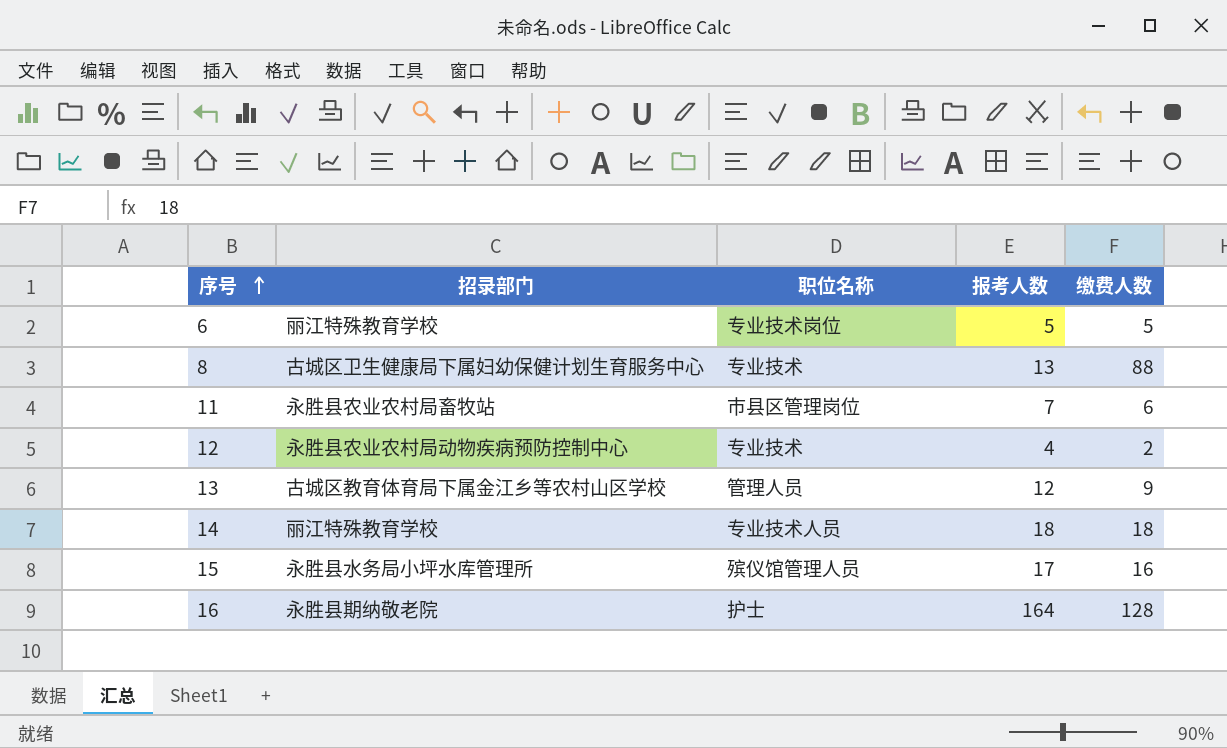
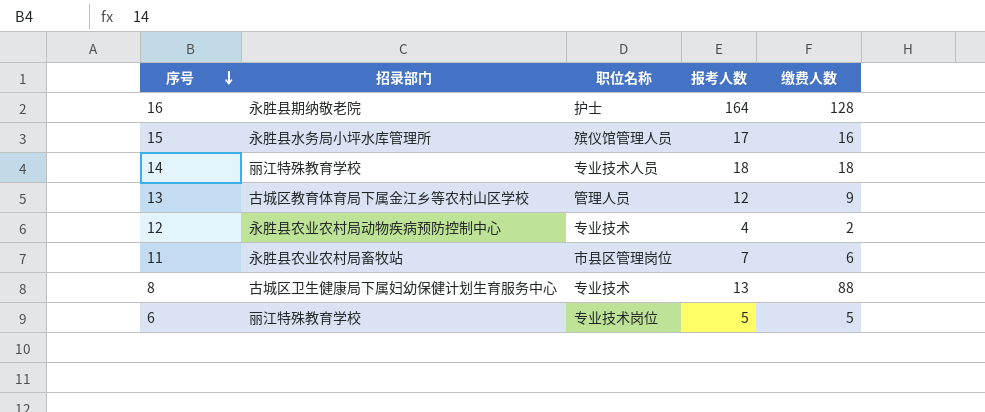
row order: 序号 ascending -> 序号 descending

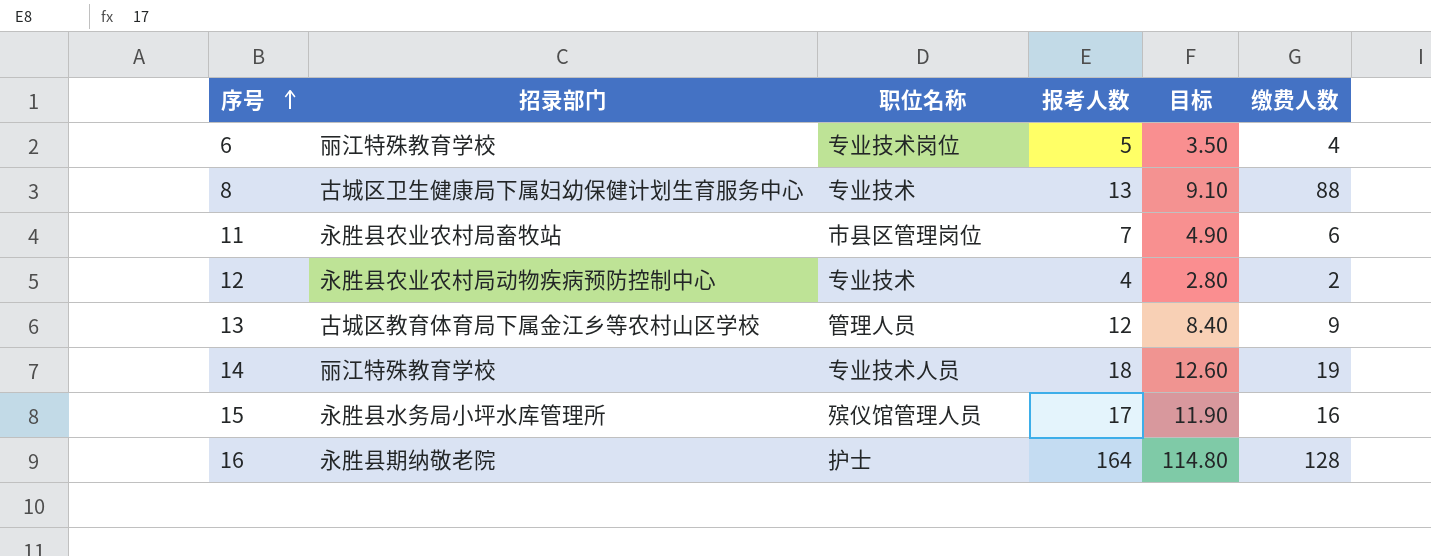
row order: 序号 descending -> 序号 ascending
column 目标 | formula: none -> [报考人数] * 0.7
6 | 缴费人数: 5 -> 4
14 | 缴费人数: 18 -> 19

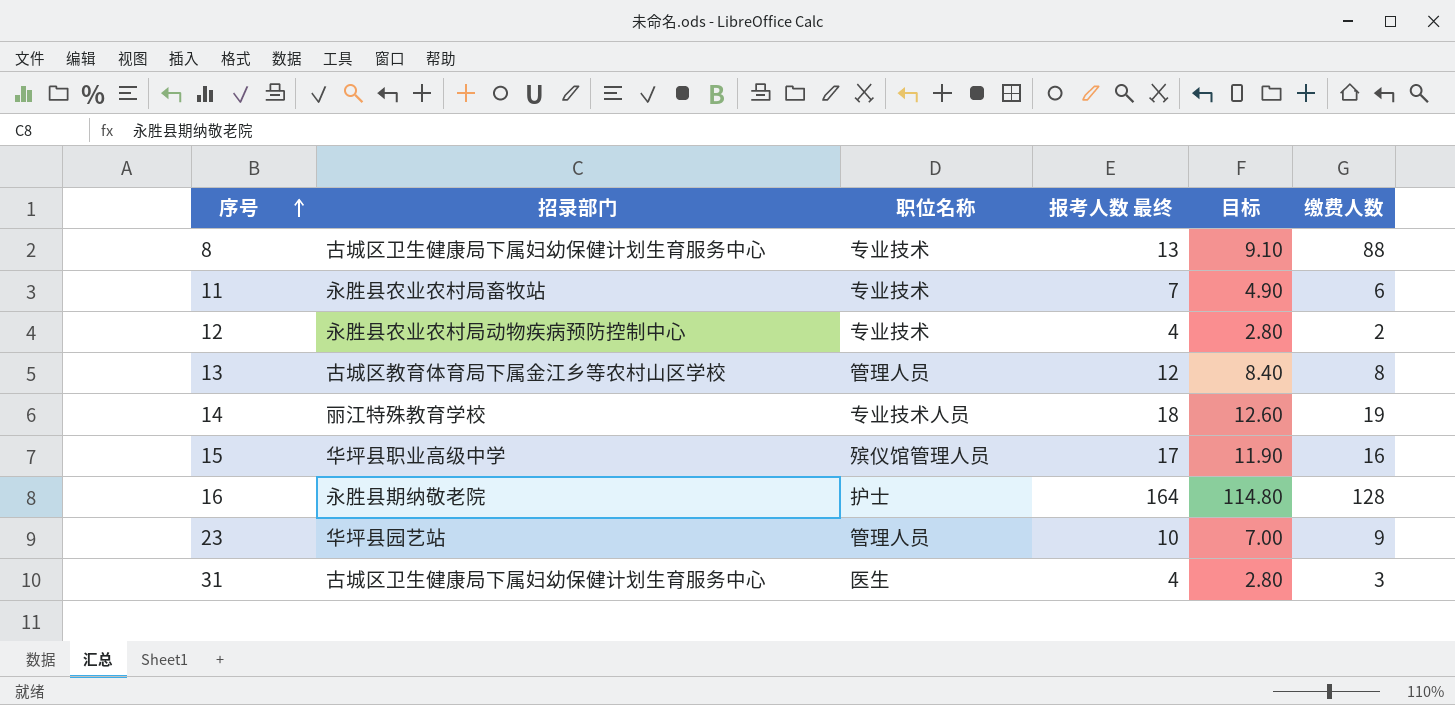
column name: 报考人数 -> 报考人数 最终
row 6: 丽江特殊教育学校 | 专业技术岗位 | 5 | 3.50 | 4 -> none
11 | 职位名称: 市县区管理岗位 -> 专业技术
13 | 缴费人数: 9 -> 8
15 | 招录部门: 永胜县水务局小坪水库管理所 -> 华坪县职业高级中学
row 23: none -> 华坪县园艺站 | 管理人员 | 10 | 7.00 | 9
row 31: none -> 古城区卫生健康局下属妇幼保健计划生育服务中心 | 医生 | 4 | 2.80 | 3

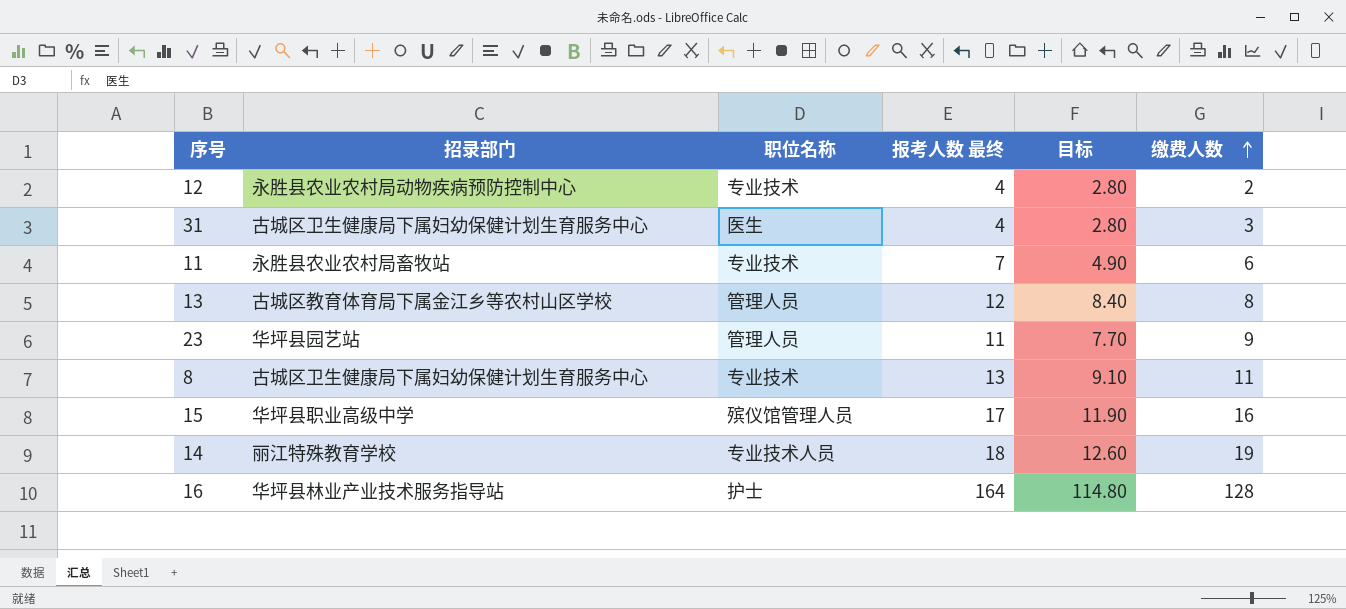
row order: 序号 ascending -> 缴费人数 ascending
23 | 报考人数 最终: 10 -> 11
23 | 目标: 7.00 -> 7.70
8 | 缴费人数: 88 -> 11
16 | 招录部门: 永胜县期纳敬老院 -> 华坪县林业产业技术服务指导站

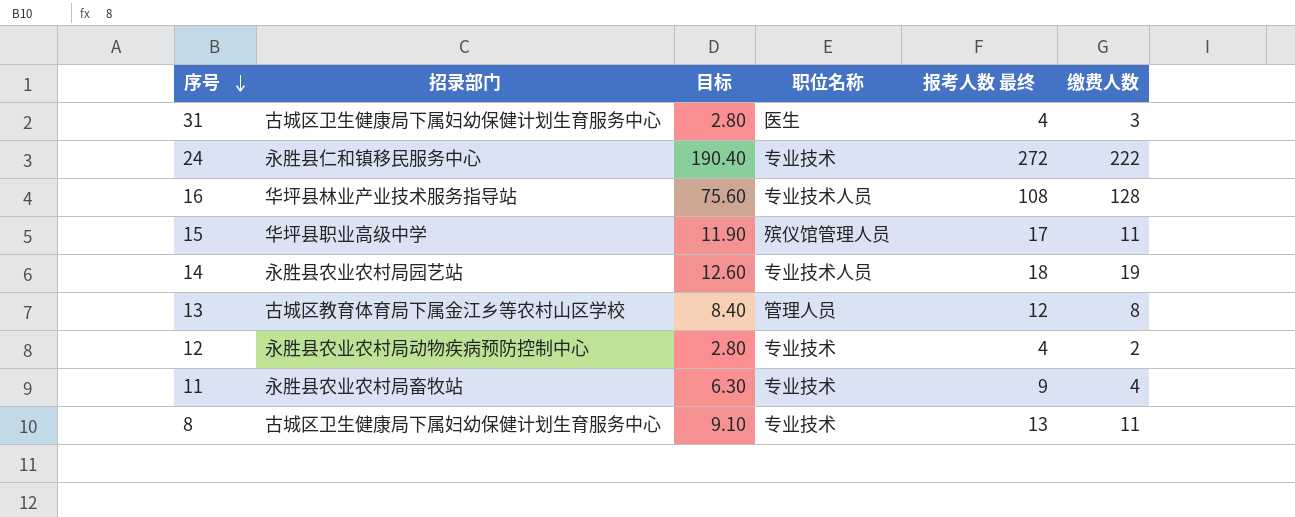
row order: 缴费人数 ascending -> 序号 descending
column 目标 | position: 5 -> 3
row 23: 华坪县园艺站 | 管理人员 | 11 | 7.70 | 9 -> none
row 24: none -> 永胜县仁和镇移民服务中心 | 190.40 | 专业技术 | 272 | 222
16 | 目标: 114.80 -> 75.60
16 | 职位名称: 护士 -> 专业技术人员
16 | 报考人数 最终: 164 -> 108
15 | 缴费人数: 16 -> 11
14 | 招录部门: 丽江特殊教育学校 -> 永胜县农业农村局园艺站
11 | 目标: 4.90 -> 6.30
11 | 报考人数 最终: 7 -> 9
11 | 缴费人数: 6 -> 4

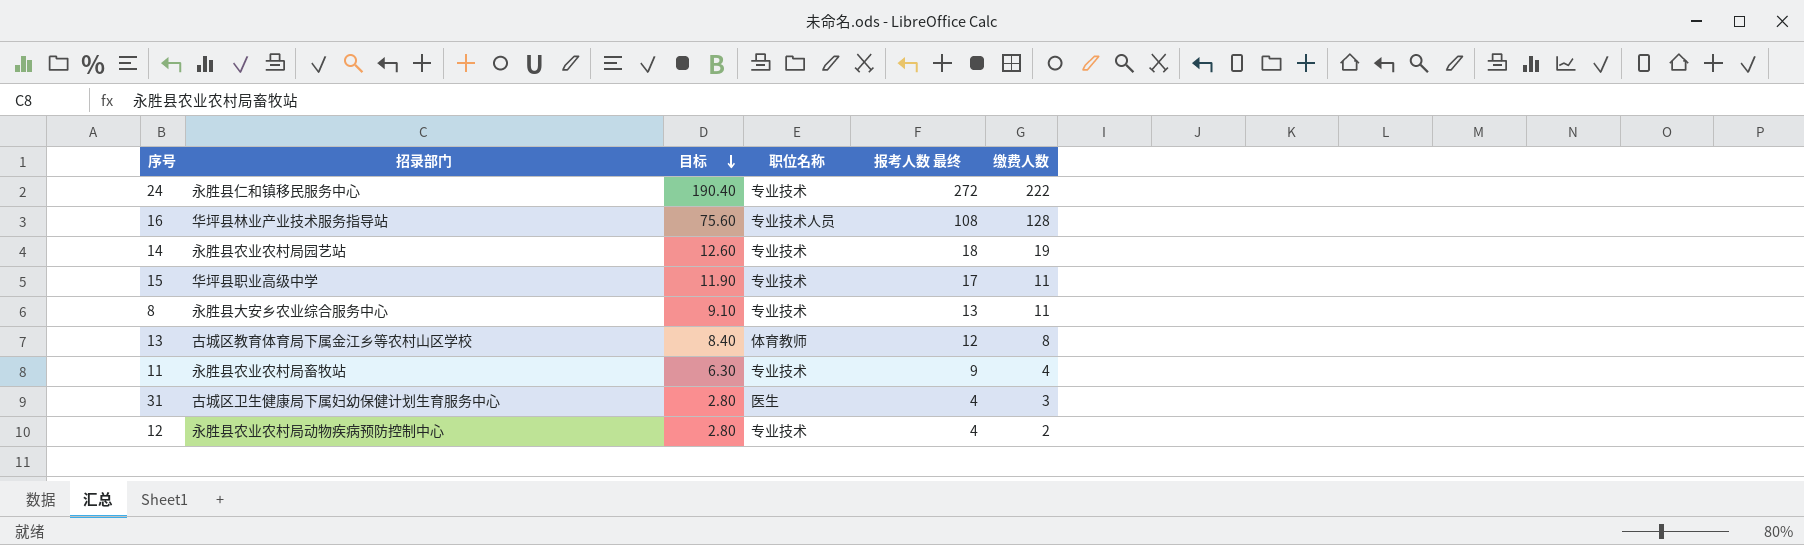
row order: 序号 descending -> 目标 descending
14 | 职位名称: 专业技术人员 -> 专业技术
15 | 职位名称: 殡仪馆管理人员 -> 专业技术
8 | 招录部门: 古城区卫生健康局下属妇幼保健计划生育服务中心 -> 永胜县大安乡农业综合服务中心
13 | 职位名称: 管理人员 -> 体育教师

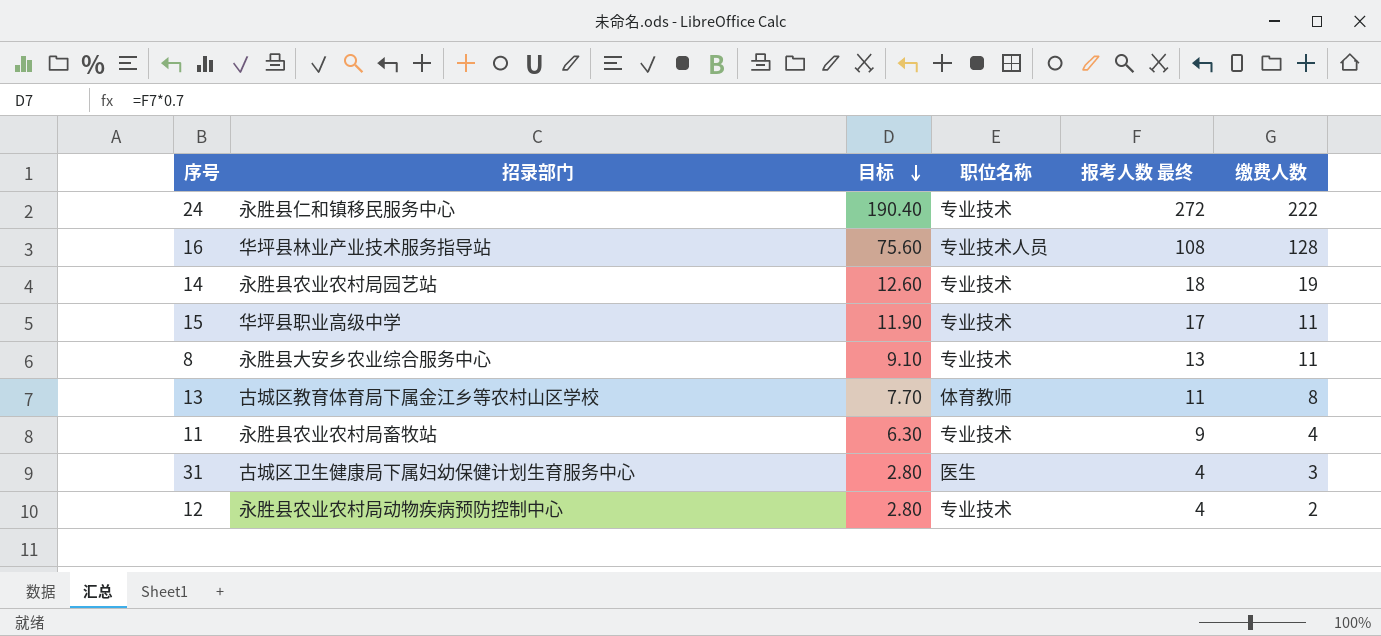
13 | 目标: 8.40 -> 7.70
13 | 报考人数 最终: 12 -> 11

